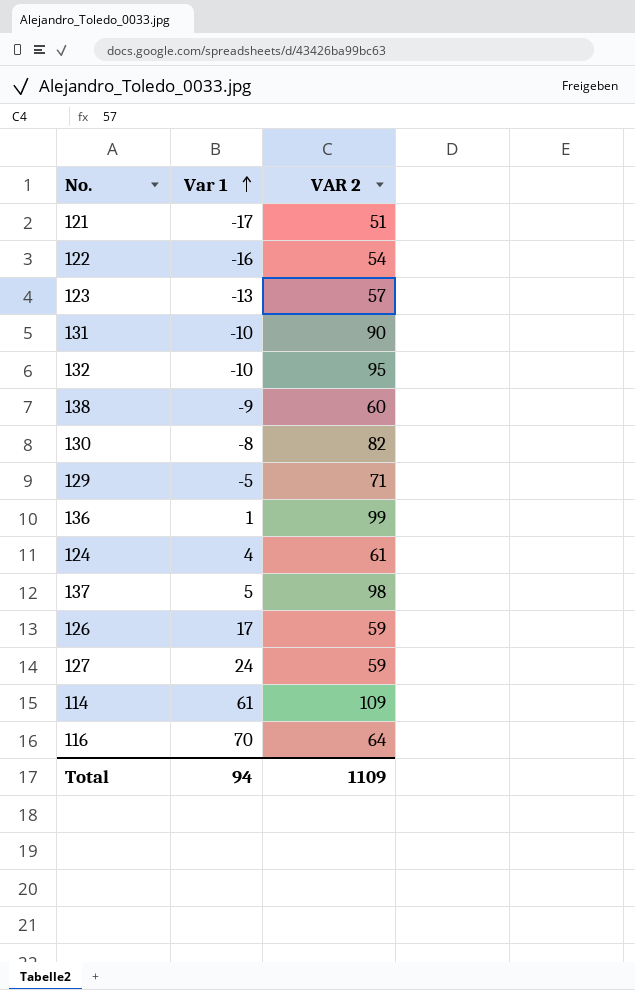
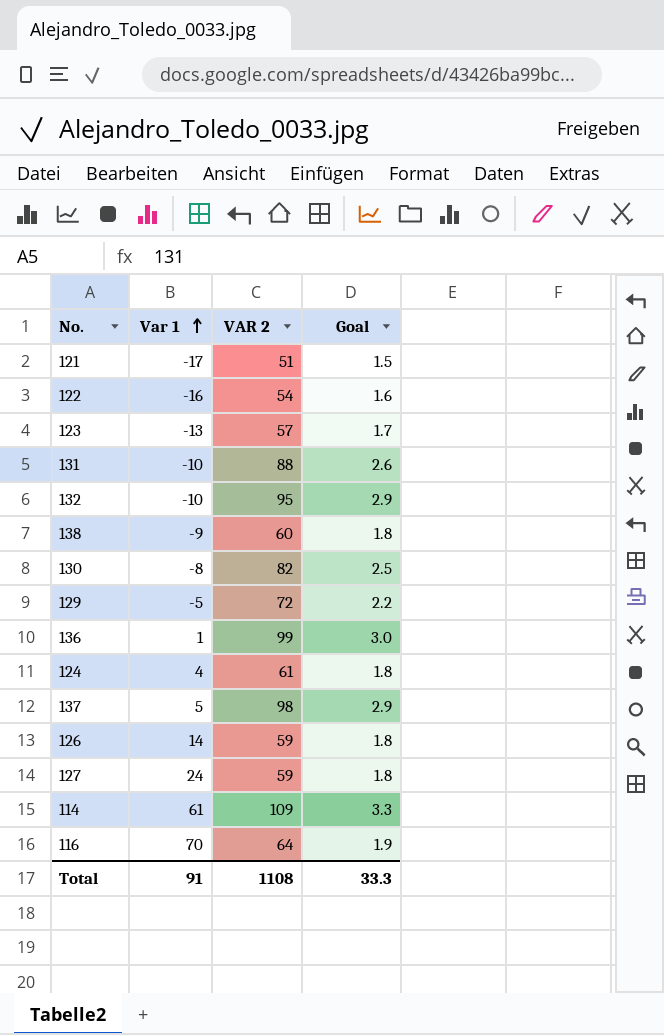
column Goal | formula: none -> [VAR 2] * 0.03
131 | VAR 2: 90 -> 88
129 | VAR 2: 71 -> 72
126 | Var 1: 17 -> 14
Total | Var 1: 94 -> 91
Total | VAR 2: 1109 -> 1108

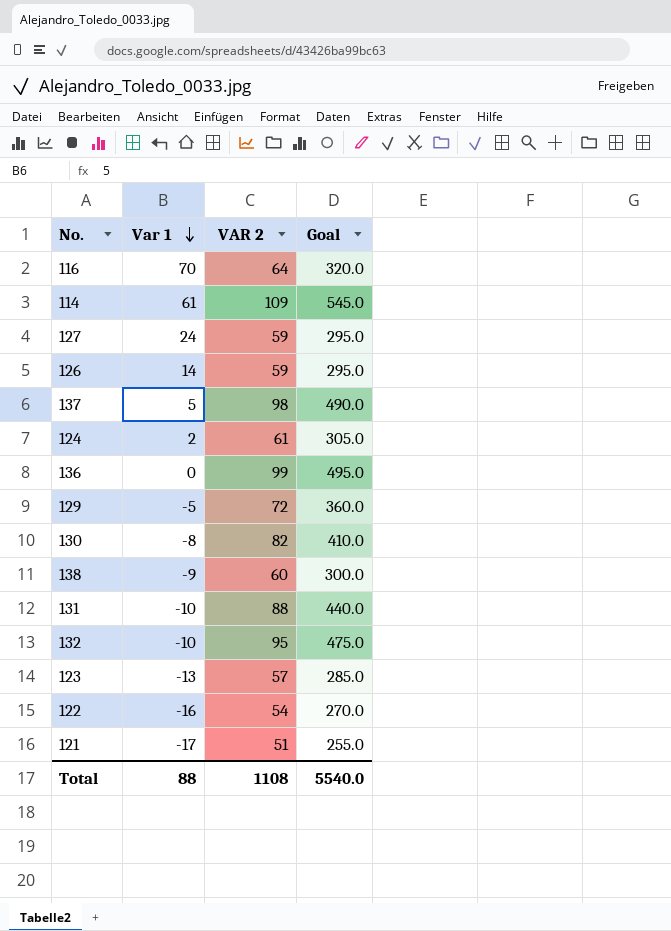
row order: Var 1 ascending -> Var 1 descending
column Goal | formula: [VAR 2] * 0.03 -> [VAR 2] * 5
124 | Var 1: 4 -> 2
136 | Var 1: 1 -> 0
Total | Var 1: 91 -> 88
Total | Goal: 33.3 -> 5540.0

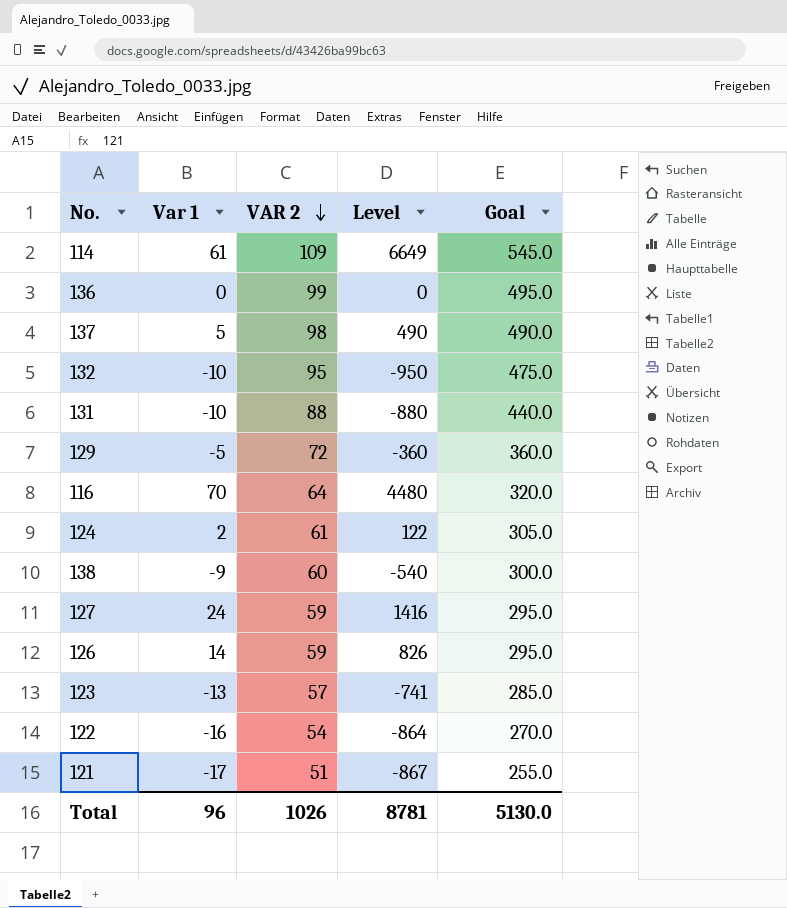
row order: Var 1 descending -> VAR 2 descending
column Level | formula: none -> [Var 1] * [VAR 2]
row 130: -8 | 82 | 410.0 -> none
Total | Var 1: 88 -> 96
Total | VAR 2: 1108 -> 1026
Total | Goal: 5540.0 -> 5130.0

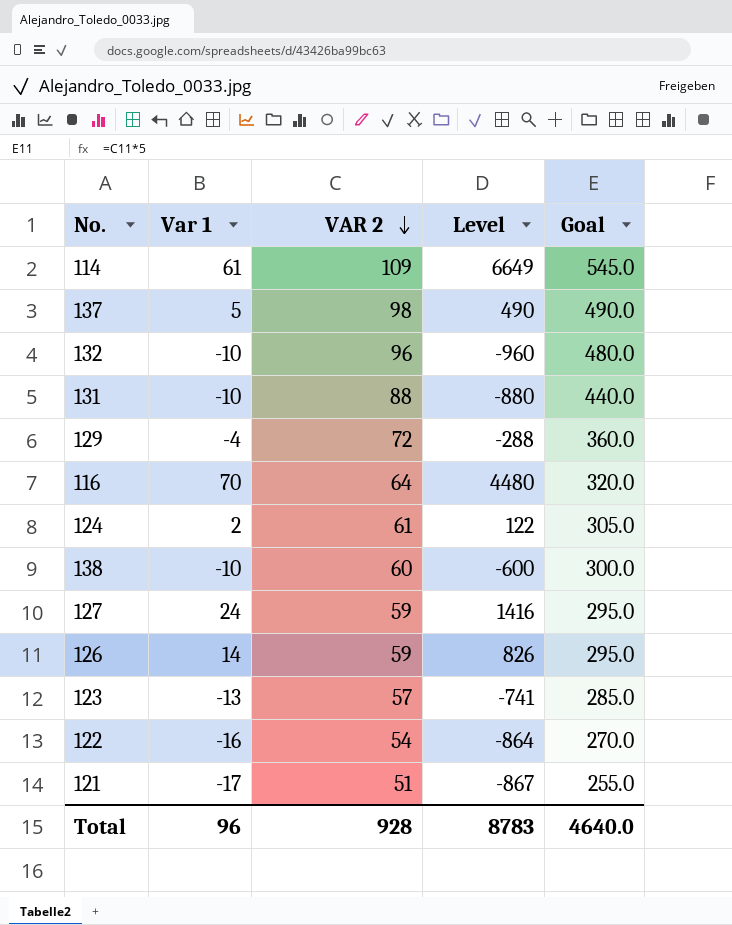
row 136: 0 | 99 | 0 | 495.0 -> none
132 | VAR 2: 95 -> 96
132 | Level: -950 -> -960
132 | Goal: 475.0 -> 480.0
129 | Var 1: -5 -> -4
129 | Level: -360 -> -288
138 | Var 1: -9 -> -10
138 | Level: -540 -> -600
Total | VAR 2: 1026 -> 928
Total | Level: 8781 -> 8783
Total | Goal: 5130.0 -> 4640.0

